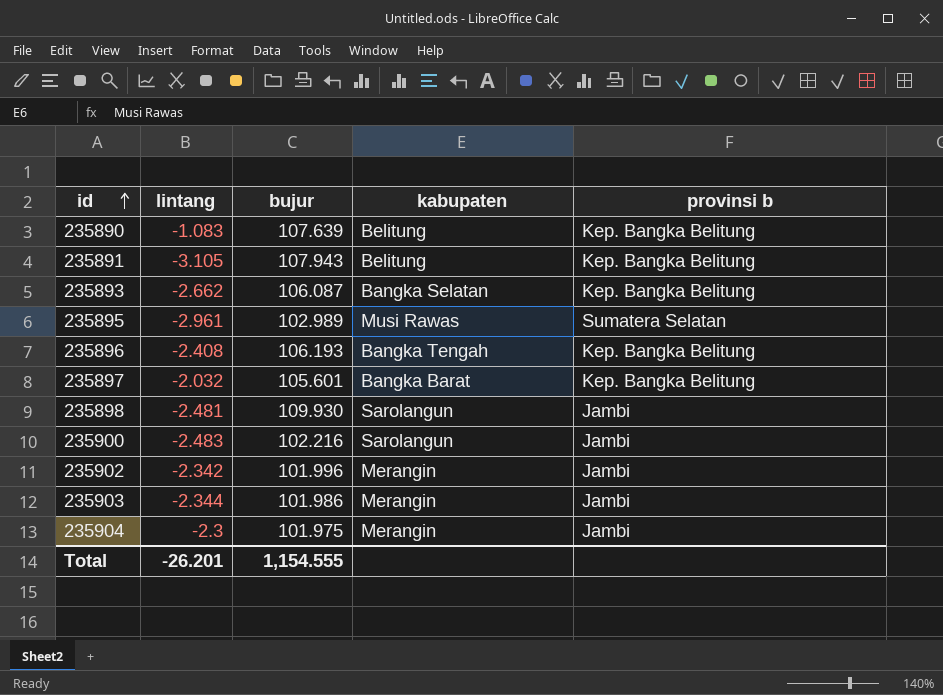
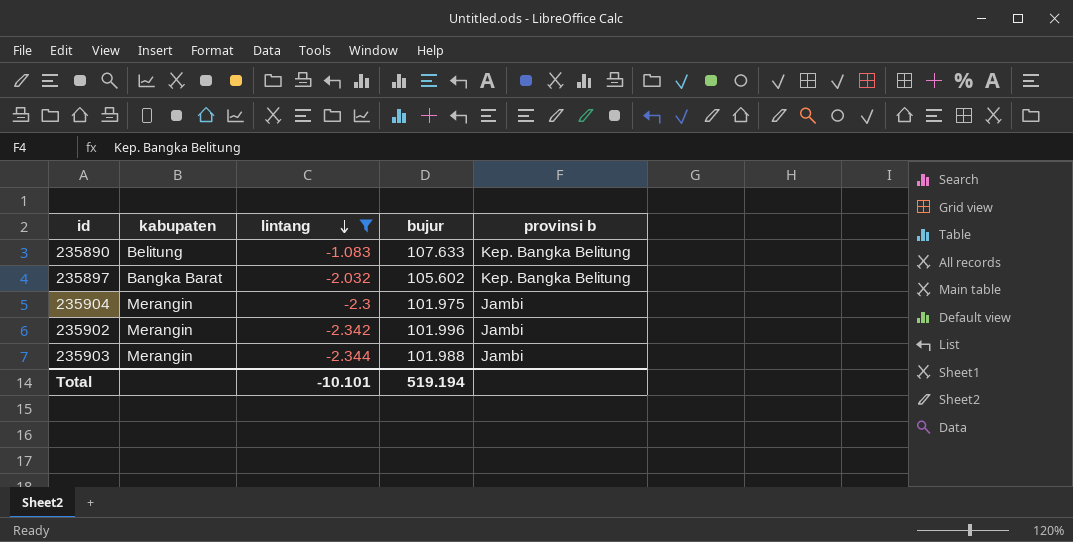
filter: none -> lintang >= -2.344
row order: id ascending -> lintang descending
column kabupaten | position: 4 -> 2
235890 | bujur: 107.639 -> 107.633
235897 | bujur: 105.601 -> 105.602
235903 | bujur: 101.986 -> 101.988
Total | lintang: -26.201 -> -10.101
Total | bujur: 1,154.555 -> 519.194

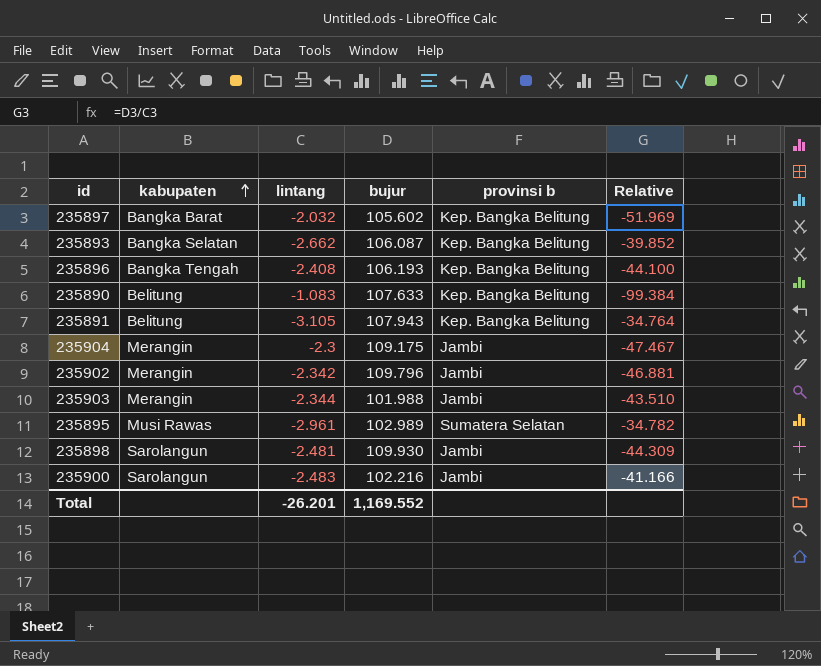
filter: lintang >= -2.344 -> none
row order: lintang descending -> kabupaten ascending
column Relative | formula: none -> [bujur] / [lintang]
235904 | bujur: 101.975 -> 109.175
235902 | bujur: 101.996 -> 109.796
Total | lintang: -10.101 -> -26.201
Total | bujur: 519.194 -> 1,169.552

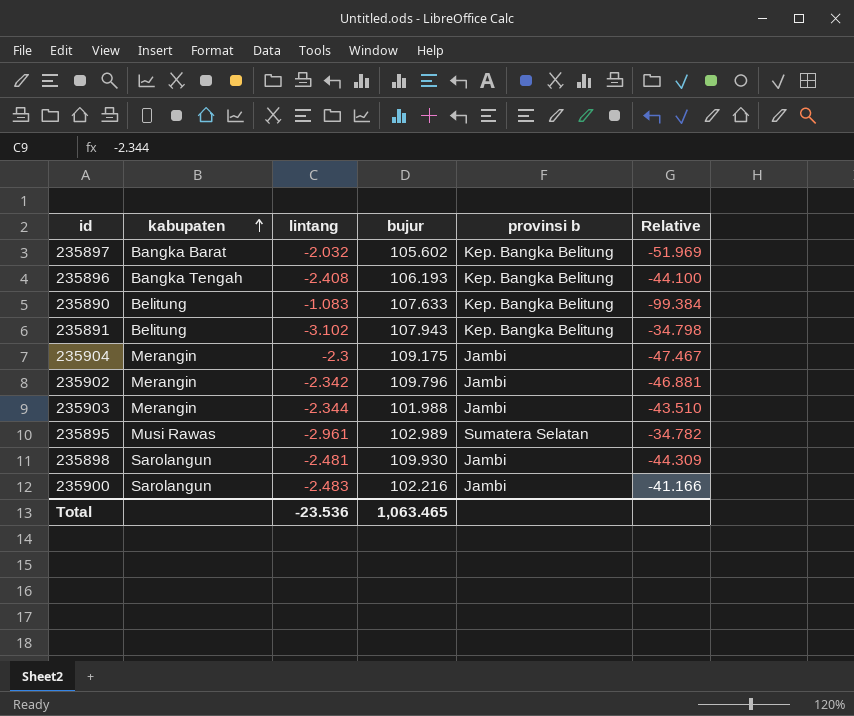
row 235893: Bangka Selatan | -2.662 | 106.087 | Kep. Bangka Belitung | -39.852 -> none
235891 | lintang: -3.105 -> -3.102
235891 | Relative: -34.764 -> -34.798
Total | lintang: -26.201 -> -23.536
Total | bujur: 1,169.552 -> 1,063.465

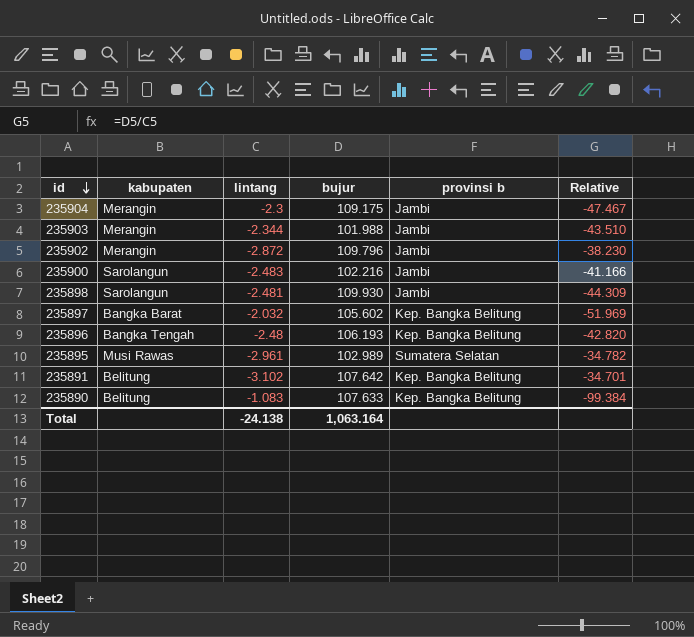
row order: kabupaten ascending -> id descending
235902 | lintang: -2.342 -> -2.872
235902 | Relative: -46.881 -> -38.230
235896 | lintang: -2.408 -> -2.48
235896 | Relative: -44.100 -> -42.820
235891 | bujur: 107.943 -> 107.642
235891 | Relative: -34.798 -> -34.701
Total | lintang: -23.536 -> -24.138
Total | bujur: 1,063.465 -> 1,063.164

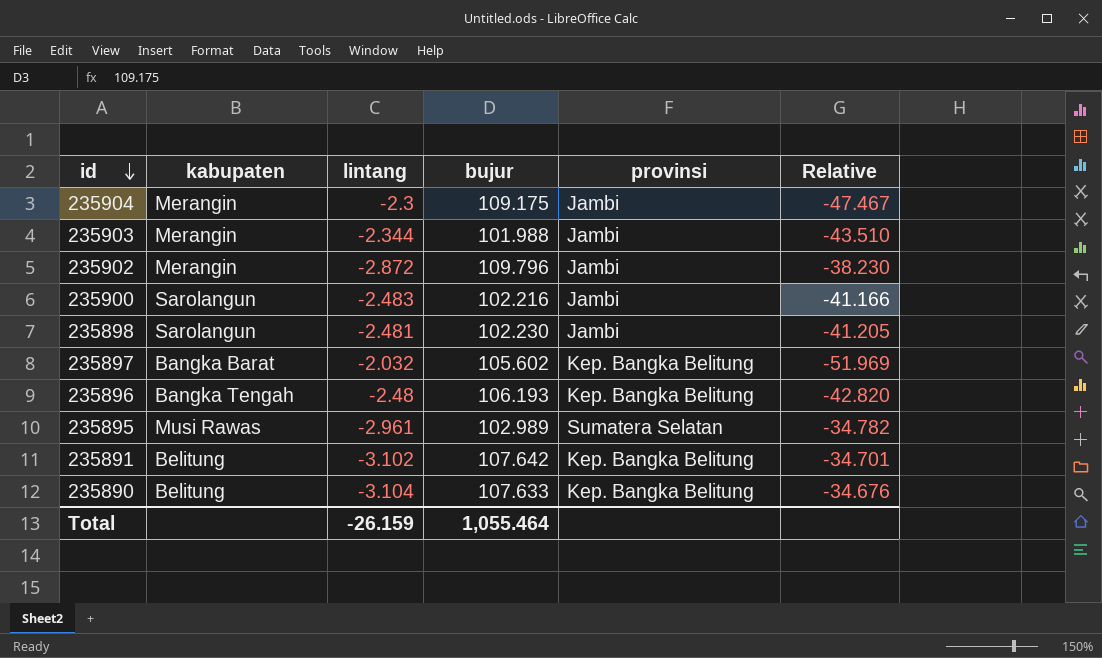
column name: provinsi b -> provinsi
235898 | bujur: 109.930 -> 102.230
235898 | Relative: -44.309 -> -41.205
235890 | lintang: -1.083 -> -3.104
235890 | Relative: -99.384 -> -34.676
Total | lintang: -24.138 -> -26.159
Total | bujur: 1,063.164 -> 1,055.464

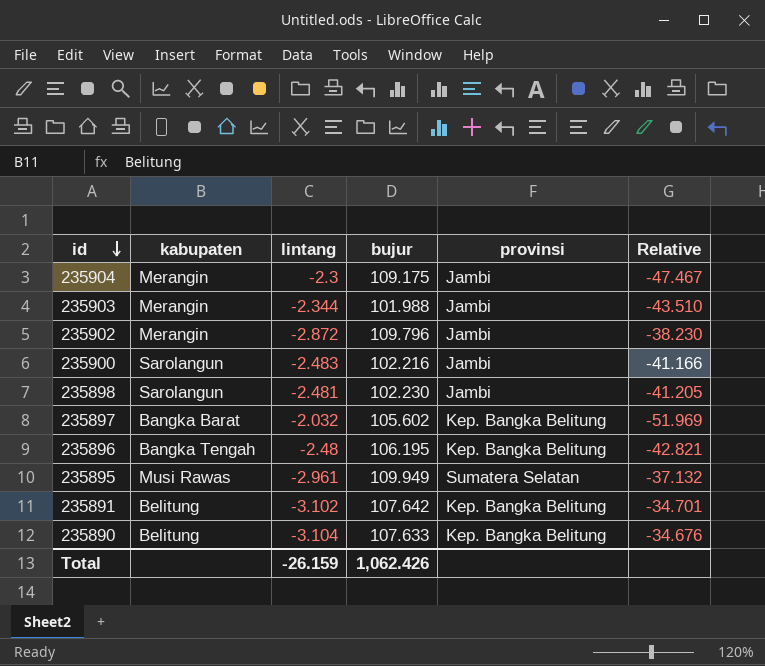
235896 | bujur: 106.193 -> 106.195
235896 | Relative: -42.820 -> -42.821
235895 | bujur: 102.989 -> 109.949
235895 | Relative: -34.782 -> -37.132
Total | bujur: 1,055.464 -> 1,062.426

